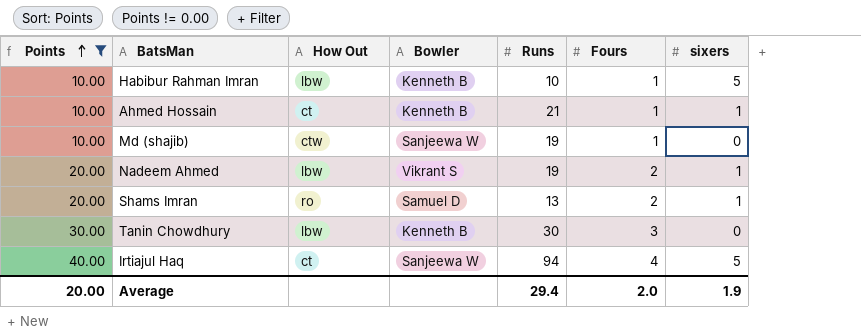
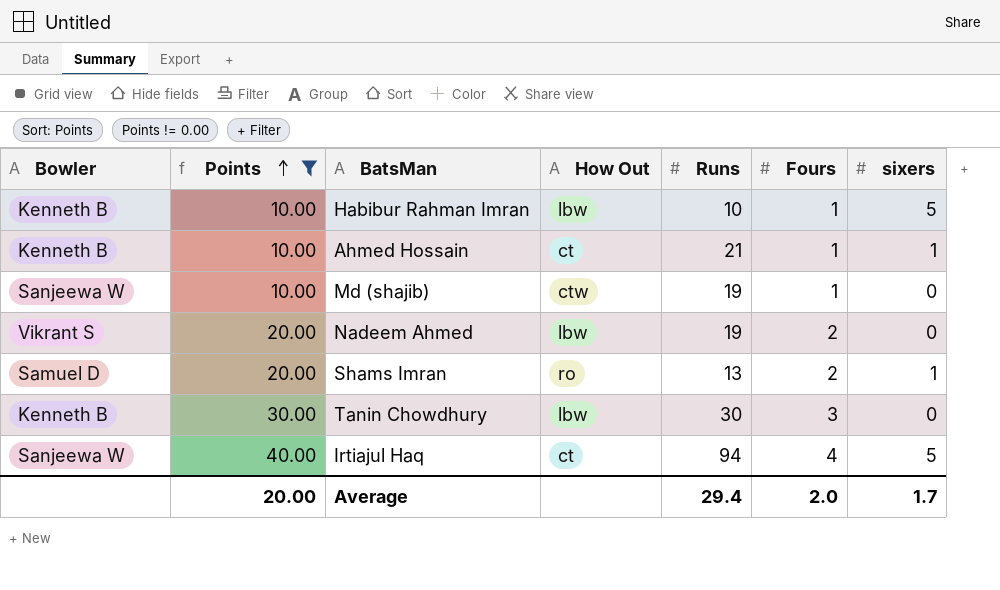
column Bowler | position: 4 -> 1
Nadeem Ahmed | sixers: 1 -> 0
Average | sixers: 1.9 -> 1.7

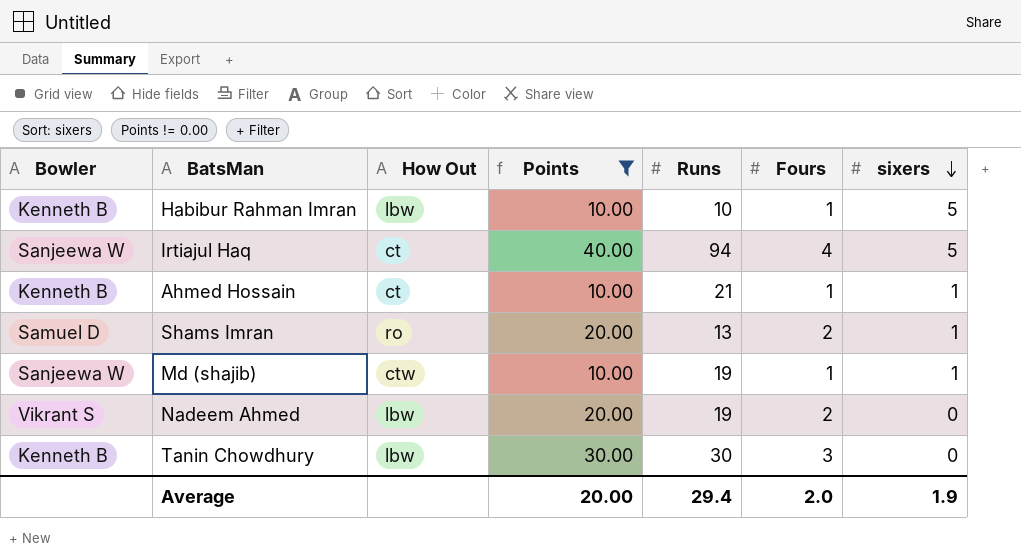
row order: Points ascending -> sixers descending
column Points | position: 2 -> 4
Md (shajib) | sixers: 0 -> 1
Average | sixers: 1.7 -> 1.9

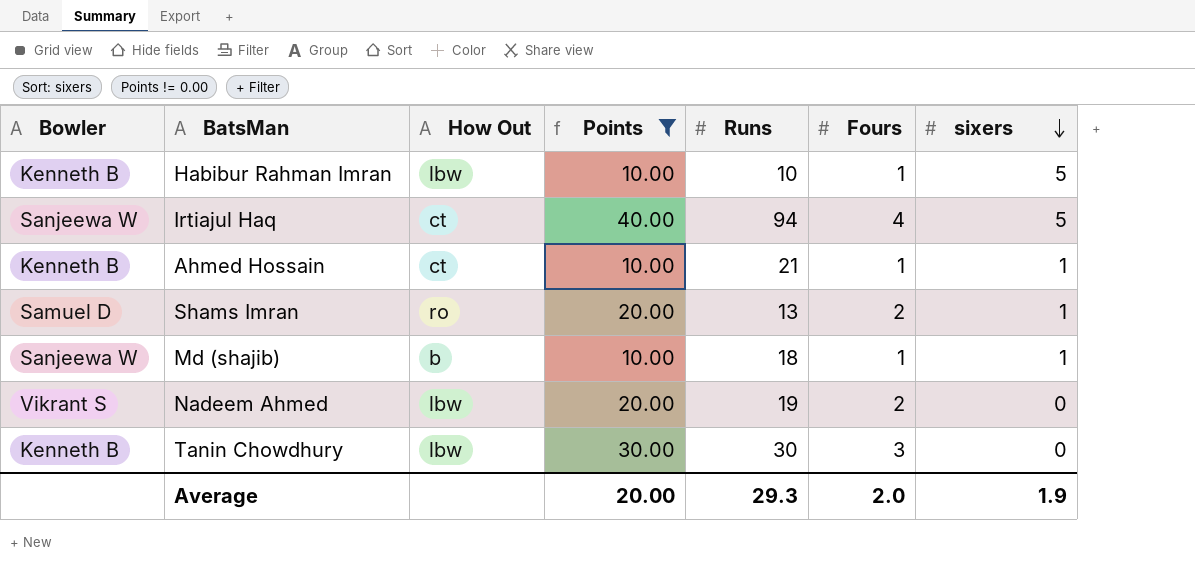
Md (shajib) | How Out: ctw -> b
Md (shajib) | Runs: 19 -> 18
Average | Runs: 29.4 -> 29.3

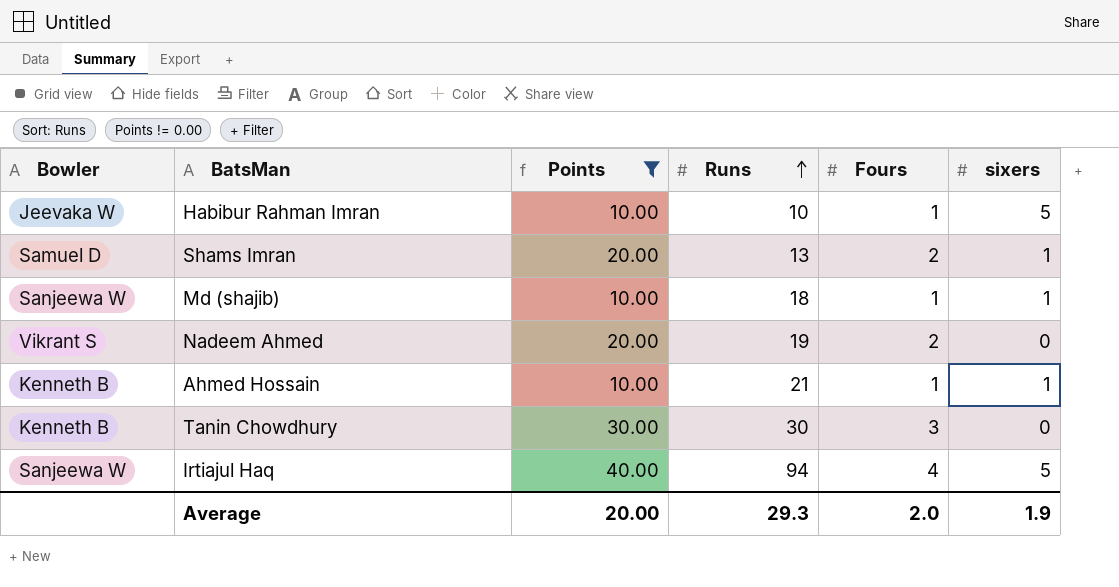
row order: sixers descending -> Runs ascending
column How Out | position: 3 -> none
Habibur Rahman Imran | Bowler: Kenneth B -> Jeevaka W

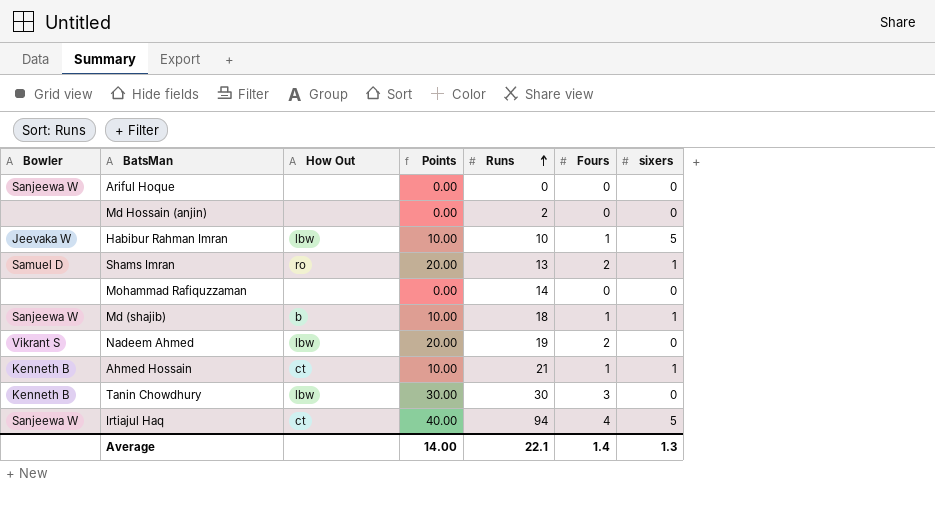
filter: Points != 0.00 -> none
column How Out | position: none -> 3
Average | Points: 20.00 -> 14.00
Average | Runs: 29.3 -> 22.1
Average | Fours: 2.0 -> 1.4
Average | sixers: 1.9 -> 1.3

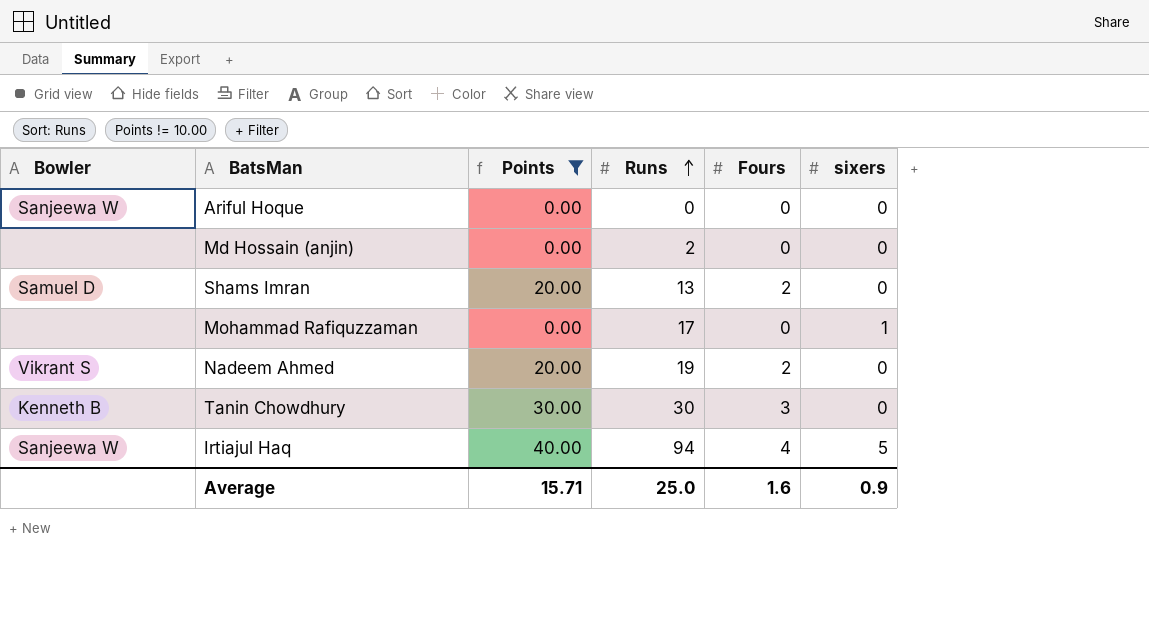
filter: none -> Points != 10.00
column How Out | position: 3 -> none
Shams Imran | sixers: 1 -> 0
Mohammad Rafiquzzaman | Runs: 14 -> 17
Mohammad Rafiquzzaman | sixers: 0 -> 1
Average | Points: 14.00 -> 15.71
Average | Runs: 22.1 -> 25.0
Average | Fours: 1.4 -> 1.6
Average | sixers: 1.3 -> 0.9

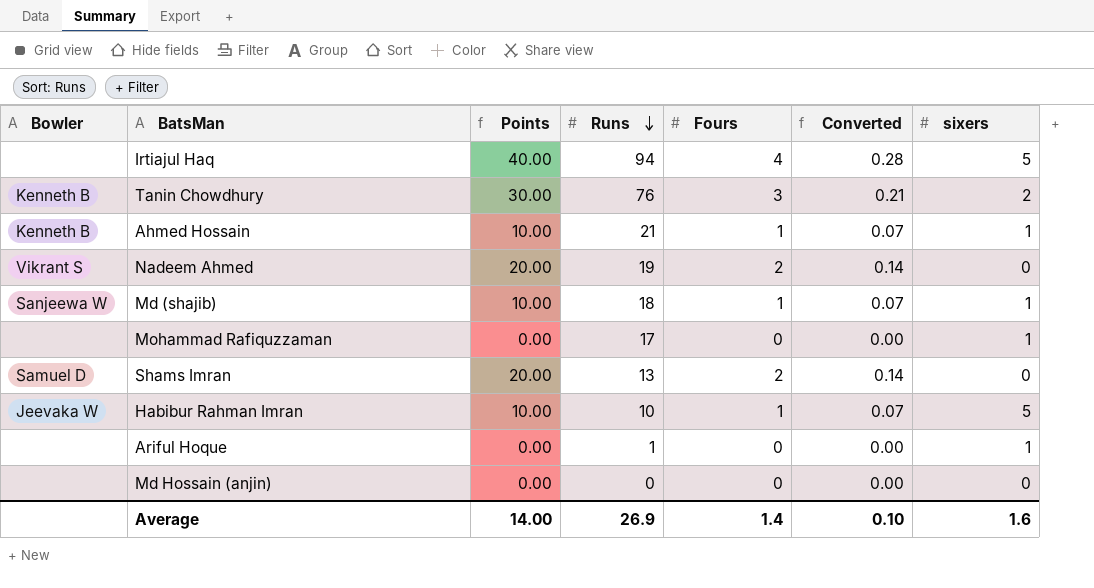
filter: Points != 10.00 -> none
row order: Runs ascending -> Runs descending
column Converted | formula: none -> [Fours] * 0.07
Irtiajul Haq | Bowler: Sanjeewa W -> none
Tanin Chowdhury | Runs: 30 -> 76
Tanin Chowdhury | sixers: 0 -> 2
Ariful Hoque | Bowler: Sanjeewa W -> none
Ariful Hoque | Runs: 0 -> 1
Ariful Hoque | sixers: 0 -> 1
Md Hossain (anjin) | Runs: 2 -> 0
Average | Points: 15.71 -> 14.00
Average | Runs: 25.0 -> 26.9
Average | Fours: 1.6 -> 1.4
Average | sixers: 0.9 -> 1.6

